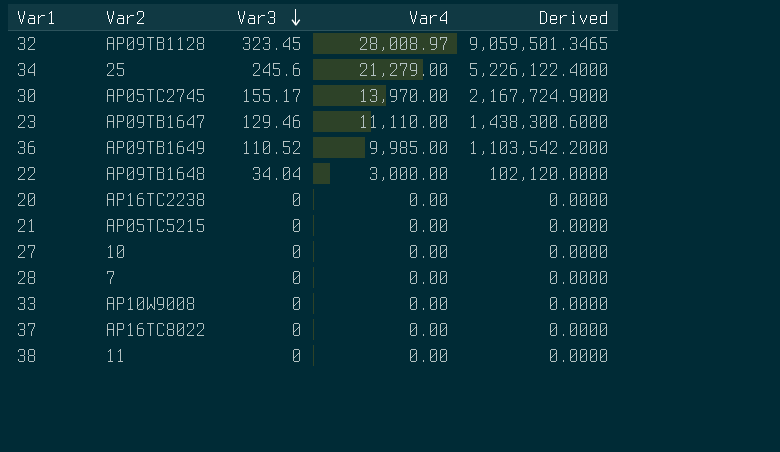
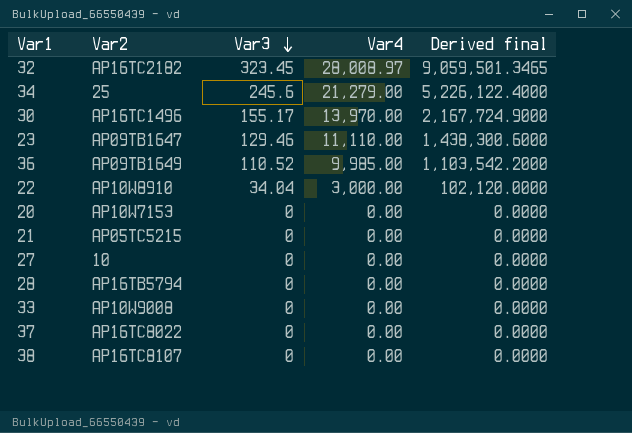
column name: Derived -> Derived final
32 | Var2: AP09TB1128 -> AP16TC2182
30 | Var2: AP05TC2745 -> AP16TC1496
22 | Var2: AP09TB1648 -> AP10W8910
20 | Var2: AP16TC2238 -> AP10W7153
28 | Var2: 7 -> AP16TB5794
38 | Var2: 11 -> AP16TC8107

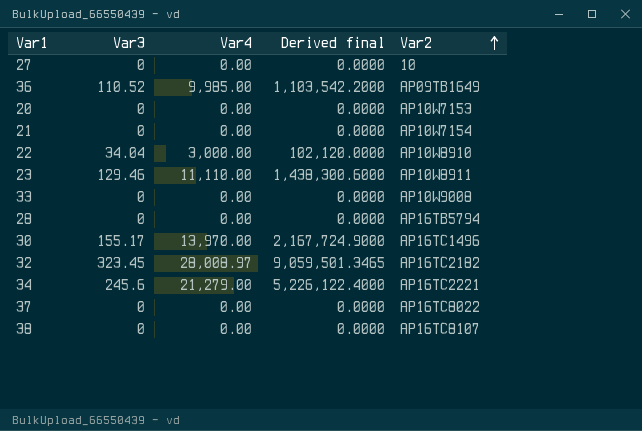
row order: Var3 descending -> Var2 ascending
column Var2 | position: 2 -> 5
21 | Var2: AP05TC5215 -> AP10W7154
23 | Var2: AP09TB1647 -> AP10W8911
34 | Var2: 25 -> AP16TC2221

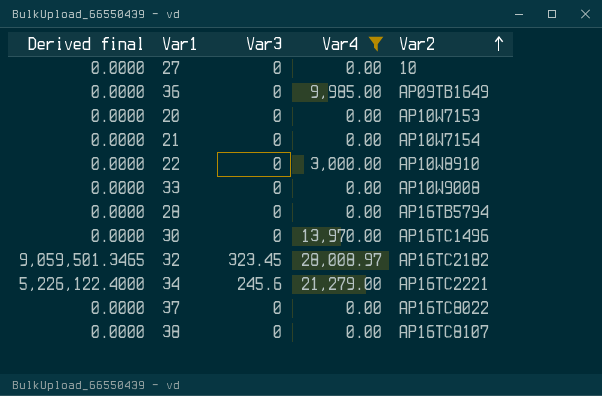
filter: none -> Var4 != 11,110.00
column Derived final | position: 4 -> 1
36 | Derived final: 1,103,542.2000 -> 0.0000
36 | Var3: 110.52 -> 0
22 | Derived final: 102,120.0000 -> 0.0000
22 | Var3: 34.04 -> 0
30 | Derived final: 2,167,724.9000 -> 0.0000
30 | Var3: 155.17 -> 0

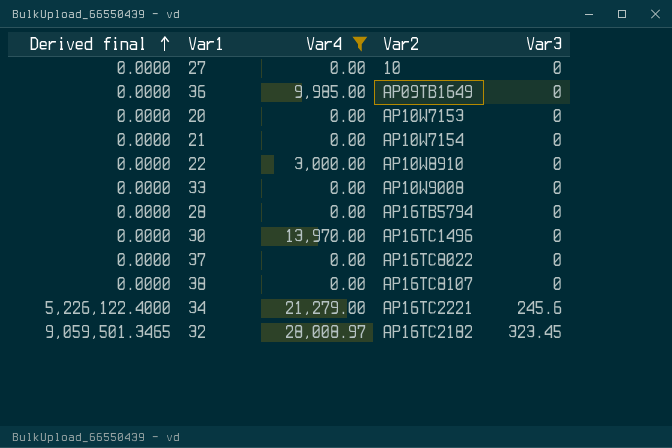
row order: Var2 ascending -> Derived final ascending
column Var3 | position: 3 -> 5

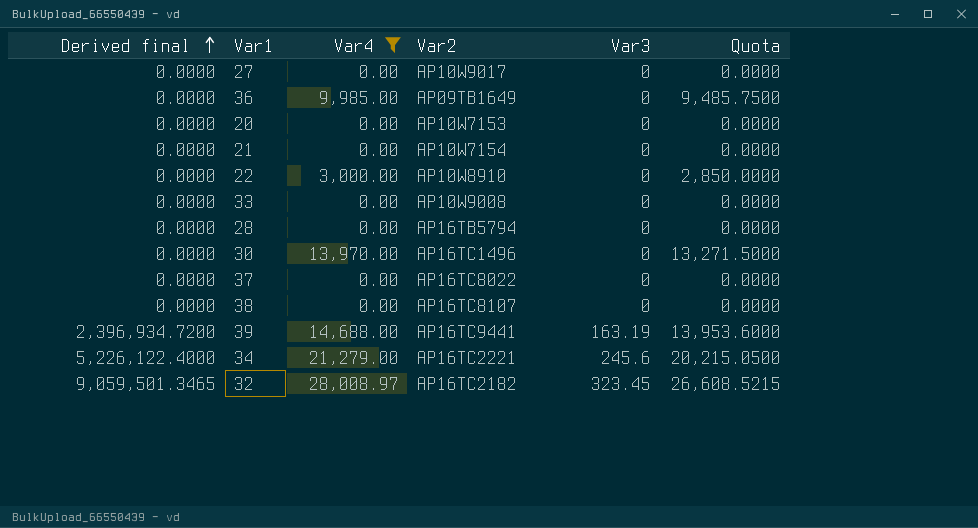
column Quota | formula: none -> [Var4] * 0.95
27 | Var2: 10 -> AP10W9017
row 39: none -> 2,396,934.7200 | 14,688.00 | AP16TC9441 | 163.19 | 13,953.6000

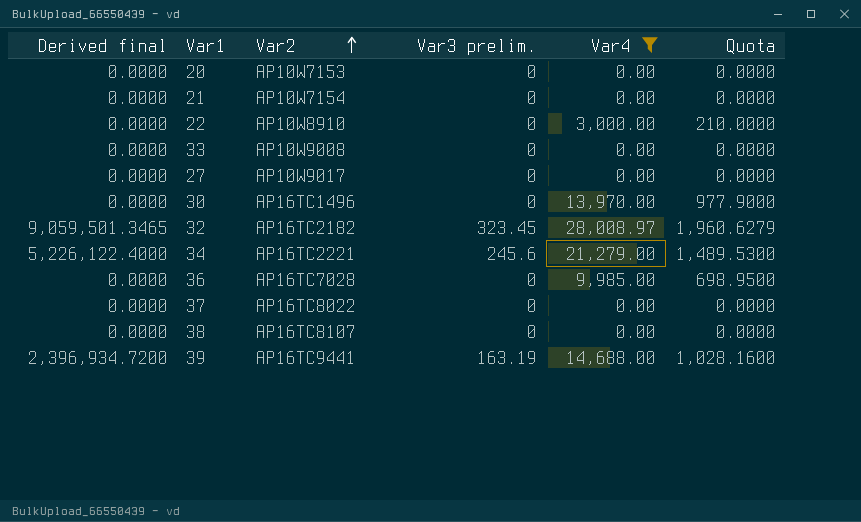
row order: Derived final ascending -> Var2 ascending
column name: Var3 -> Var3 prelim.
column Var4 | position: 3 -> 5
column Quota | formula: [Var4] * 0.95 -> [Var4] * 0.07
row 28: 0.0000 | 0.00 | AP16TB5794 | 0 | 0.0000 -> none
36 | Var2: AP09TB1649 -> AP16TC7028

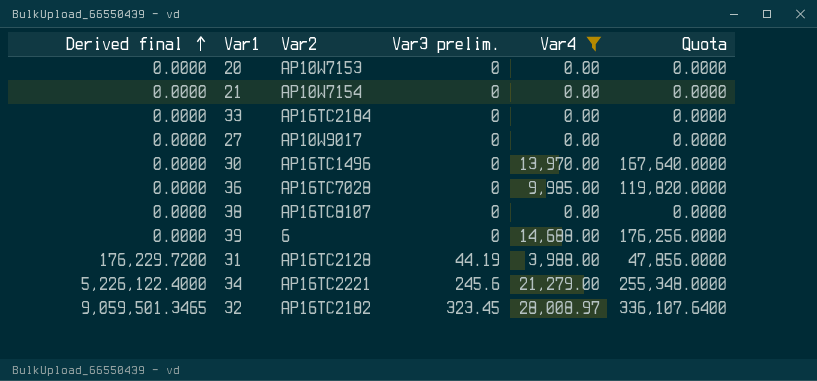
row order: Var2 ascending -> Derived final ascending
column Quota | formula: [Var4] * 0.07 -> [Var4] * 12
row 22: 0.0000 | AP10W8910 | 0 | 3,000.00 | 210.0000 -> none
row 37: 0.0000 | AP16TC8022 | 0 | 0.00 | 0.0000 -> none
33 | Var2: AP10W9008 -> AP16TC2184
39 | Derived final: 2,396,934.7200 -> 0.0000
39 | Var2: AP16TC9441 -> 6
39 | Var3 prelim.: 163.19 -> 0
row 31: none -> 176,229.7200 | AP16TC2128 | 44.19 | 3,988.00 | 47,856.0000

